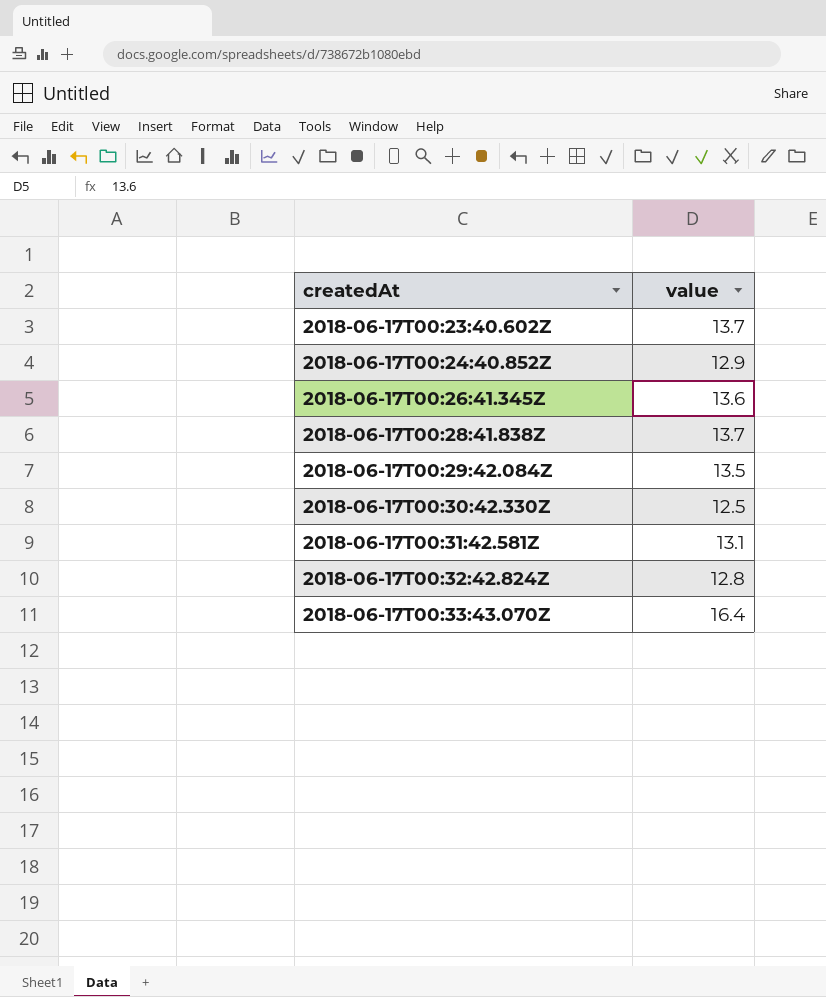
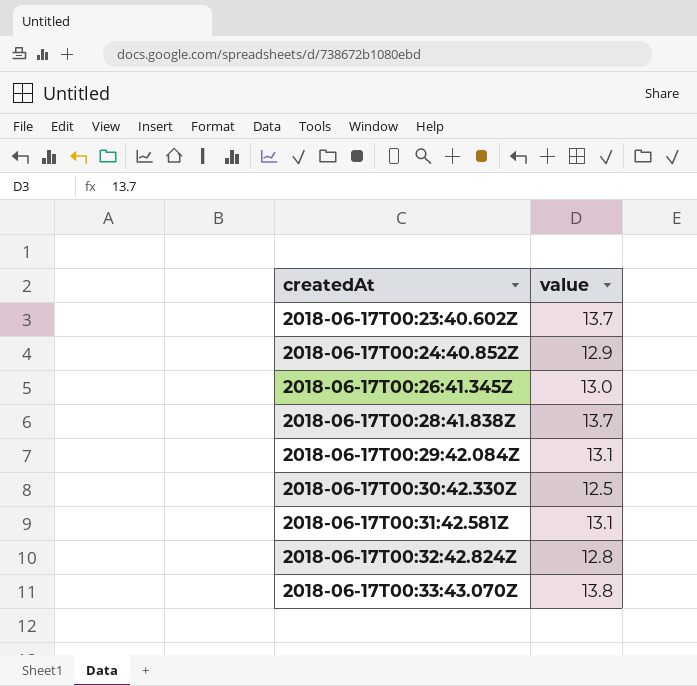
2018-06-17T00:26:41.345Z | value: 13.6 -> 13.0
2018-06-17T00:29:42.084Z | value: 13.5 -> 13.1
2018-06-17T00:33:43.070Z | value: 16.4 -> 13.8

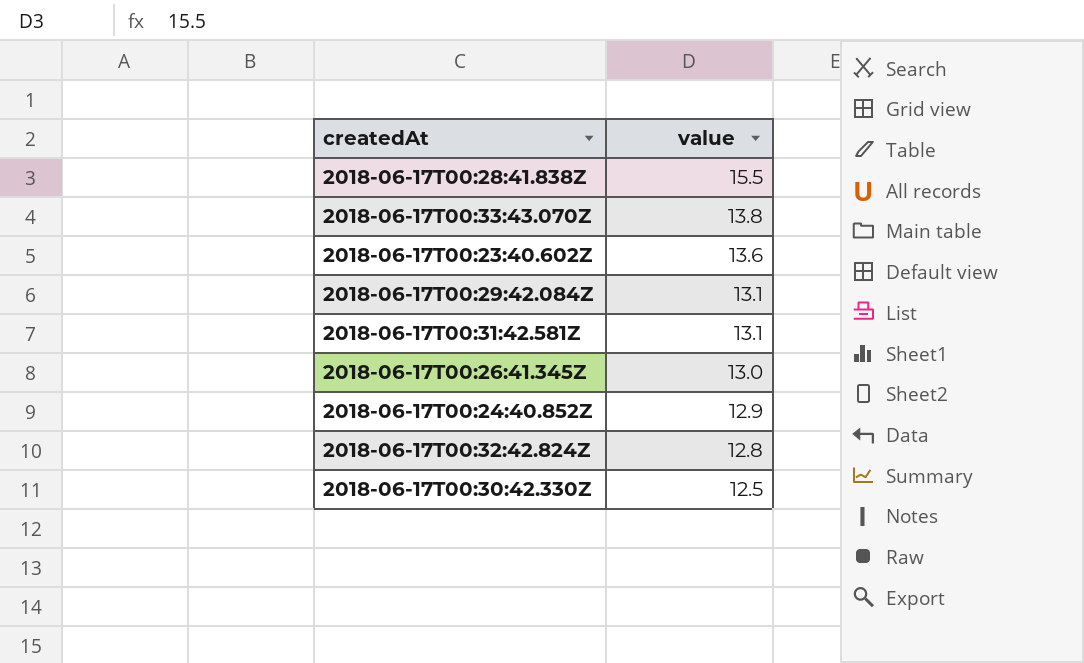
row order: createdAt ascending -> value descending
2018-06-17T00:28:41.838Z | value: 13.7 -> 15.5
2018-06-17T00:23:40.602Z | value: 13.7 -> 13.6

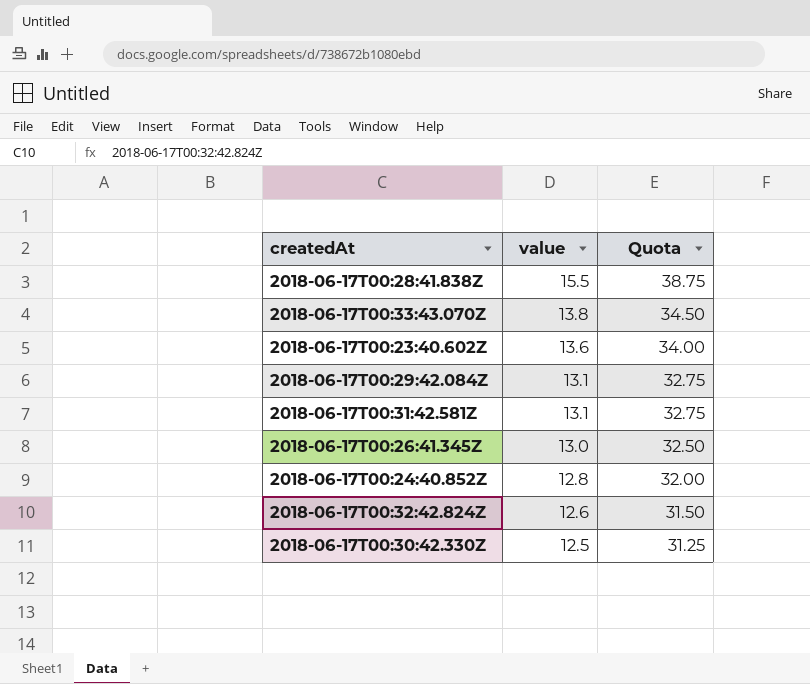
column Quota | formula: none -> [value] * 2.5
2018-06-17T00:24:40.852Z | value: 12.9 -> 12.8
2018-06-17T00:32:42.824Z | value: 12.8 -> 12.6

